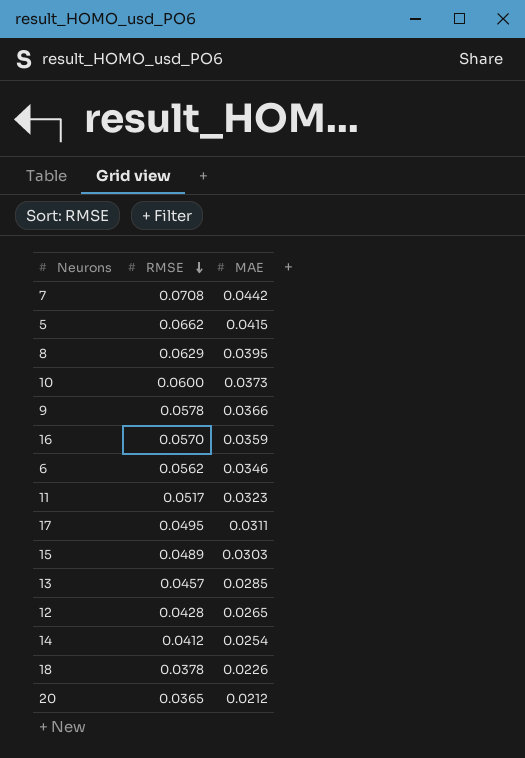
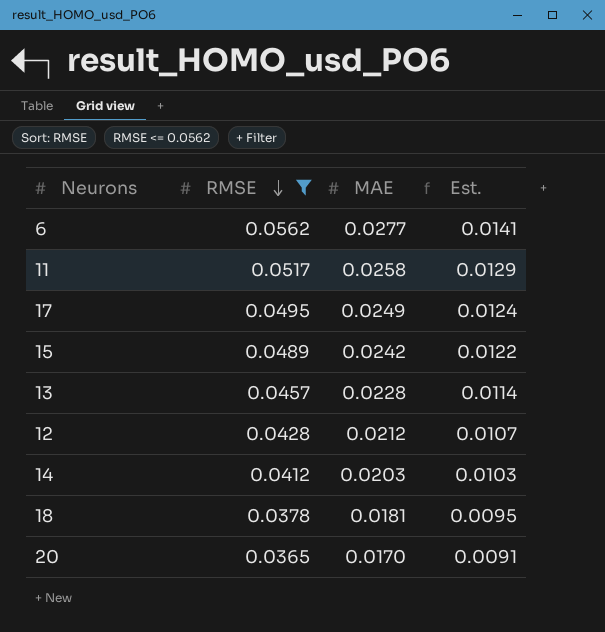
filter: none -> RMSE <= 0.0562
column Est. | formula: none -> [RMSE] * 0.25
6 | MAE: 0.0346 -> 0.0277
11 | MAE: 0.0323 -> 0.0258
17 | MAE: 0.0311 -> 0.0249
15 | MAE: 0.0303 -> 0.0242
13 | MAE: 0.0285 -> 0.0228
12 | MAE: 0.0265 -> 0.0212
14 | MAE: 0.0254 -> 0.0203
18 | MAE: 0.0226 -> 0.0181
20 | MAE: 0.0212 -> 0.0170

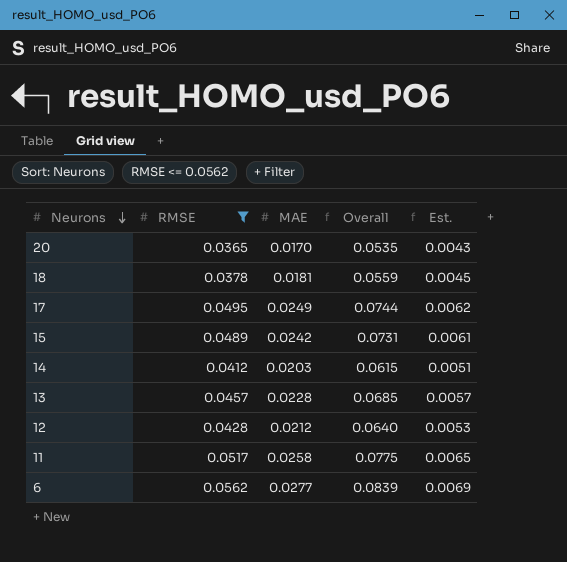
row order: RMSE descending -> Neurons descending
column Overall | formula: none -> [RMSE] + [MAE]
column Est. | formula: [RMSE] * 0.25 -> [MAE] * 0.25

